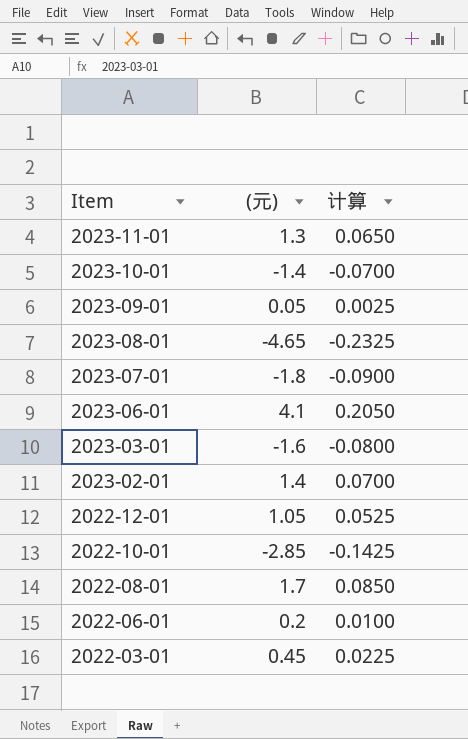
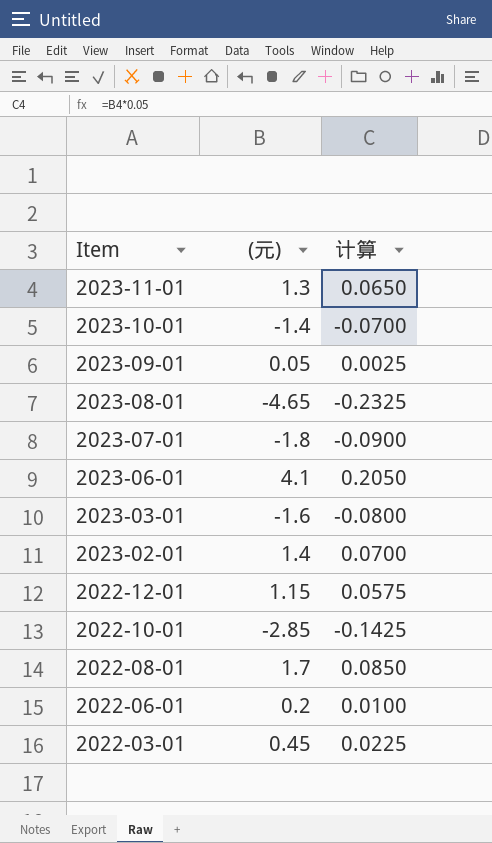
2022-12-01 | (元): 1.05 -> 1.15
2022-12-01 | 计算: 0.0525 -> 0.0575

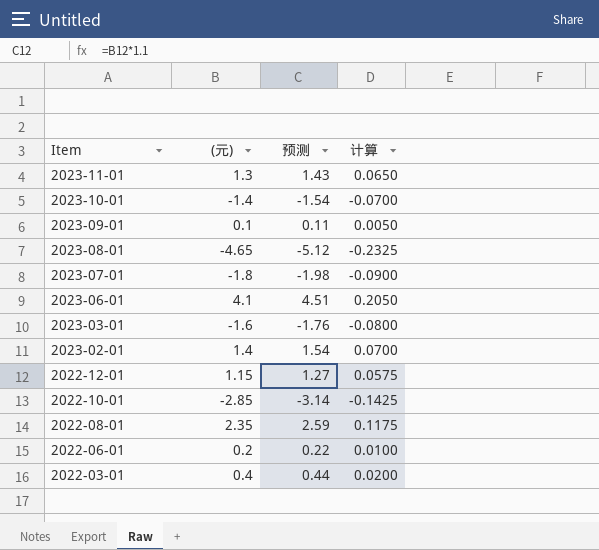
column 预测 | formula: none -> [(元)] * 1.1
2023-09-01 | (元): 0.05 -> 0.1
2023-09-01 | 计算: 0.0025 -> 0.0050
2022-08-01 | (元): 1.7 -> 2.35
2022-08-01 | 计算: 0.0850 -> 0.1175
2022-03-01 | (元): 0.45 -> 0.4
2022-03-01 | 计算: 0.0225 -> 0.0200

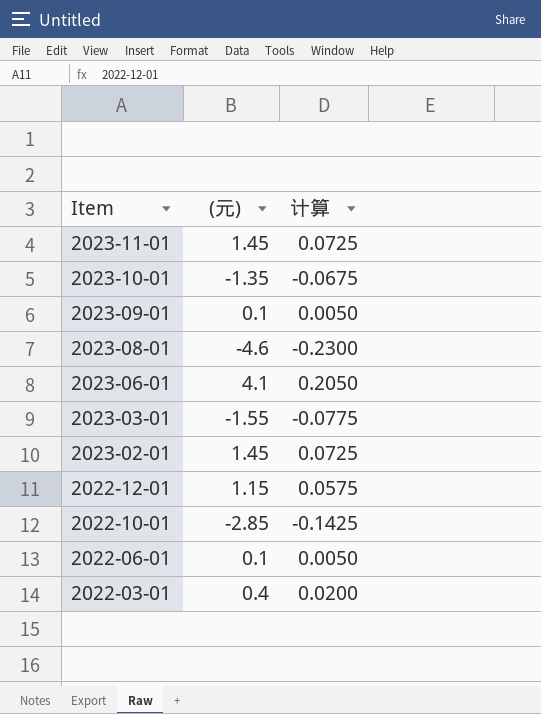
column 预测 | formula: [(元)] * 1.1 -> none
row 2023-07-01: -1.8 | -1.98 | -0.0900 -> none
row 2022-08-01: 2.35 | 2.59 | 0.1175 -> none
2023-11-01 | (元): 1.3 -> 1.45
2023-11-01 | 计算: 0.0650 -> 0.0725
2023-10-01 | (元): -1.4 -> -1.35
2023-10-01 | 计算: -0.0700 -> -0.0675
2023-08-01 | (元): -4.65 -> -4.6
2023-08-01 | 计算: -0.2325 -> -0.2300
2023-03-01 | (元): -1.6 -> -1.55
2023-03-01 | 计算: -0.0800 -> -0.0775
2023-02-01 | (元): 1.4 -> 1.45
2023-02-01 | 计算: 0.0700 -> 0.0725
2022-06-01 | (元): 0.2 -> 0.1
2022-06-01 | 计算: 0.0100 -> 0.0050

